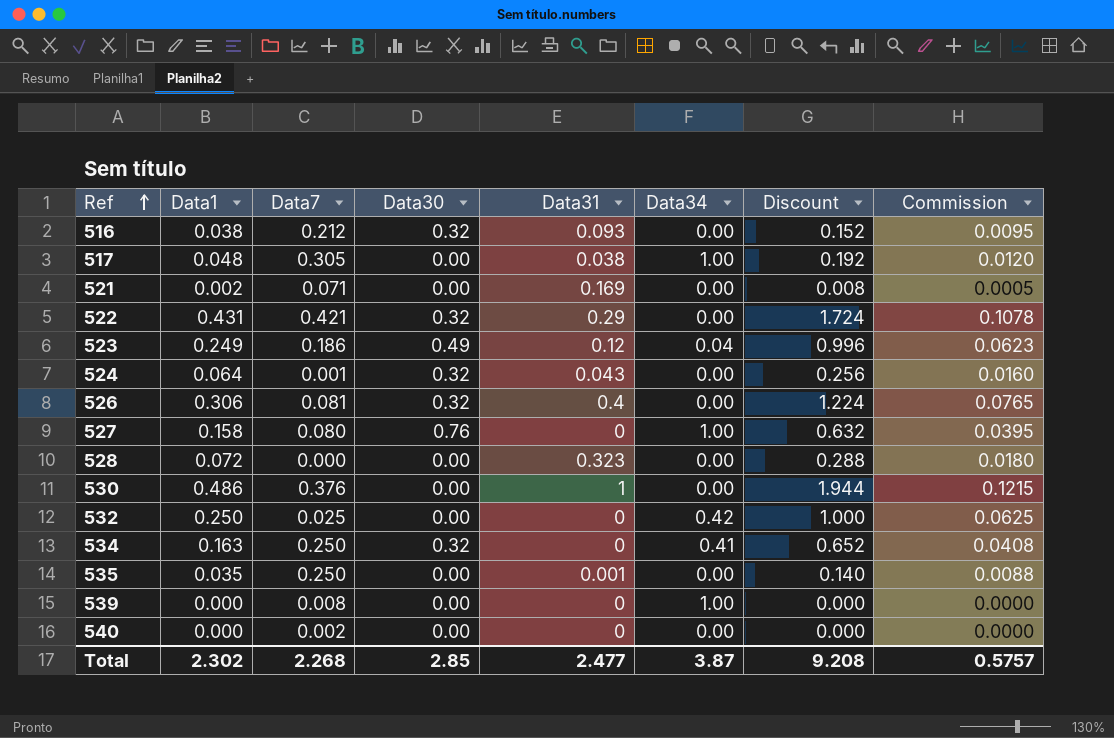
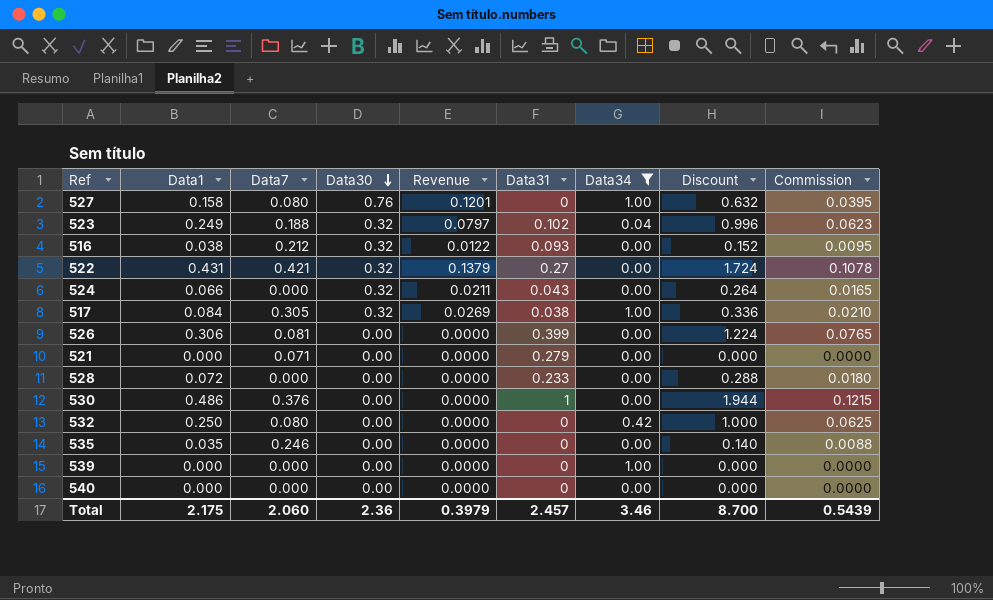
filter: none -> Data34 != 0.41
row order: Ref ascending -> Data30 descending
column Revenue | formula: none -> [Data1] * [Data30]
523 | Data7: 0.186 -> 0.188
523 | Data30: 0.49 -> 0.32
523 | Data31: 0.12 -> 0.102
522 | Data31: 0.29 -> 0.27
524 | Data1: 0.064 -> 0.066
524 | Data7: 0.001 -> 0.000
524 | Discount: 0.256 -> 0.264
524 | Commission: 0.0160 -> 0.0165
517 | Data1: 0.048 -> 0.084
517 | Data30: 0.00 -> 0.32
517 | Discount: 0.192 -> 0.336
517 | Commission: 0.0120 -> 0.0210
526 | Data30: 0.32 -> 0.00
526 | Data31: 0.4 -> 0.399
521 | Data1: 0.002 -> 0.000
521 | Data31: 0.169 -> 0.279
521 | Discount: 0.008 -> 0.000
521 | Commission: 0.0005 -> 0.0000
528 | Data31: 0.323 -> 0.233
532 | Data7: 0.025 -> 0.080
535 | Data7: 0.250 -> 0.246
535 | Data31: 0.001 -> 0
539 | Data7: 0.008 -> 0.000
540 | Data7: 0.002 -> 0.000
Total | Data1: 2.302 -> 2.175
Total | Data7: 2.268 -> 2.060
Total | Data30: 2.85 -> 2.36
Total | Data31: 2.477 -> 2.457
Total | Data34: 3.87 -> 3.46
Total | Discount: 9.208 -> 8.700
Total | Commission: 0.5757 -> 0.5439

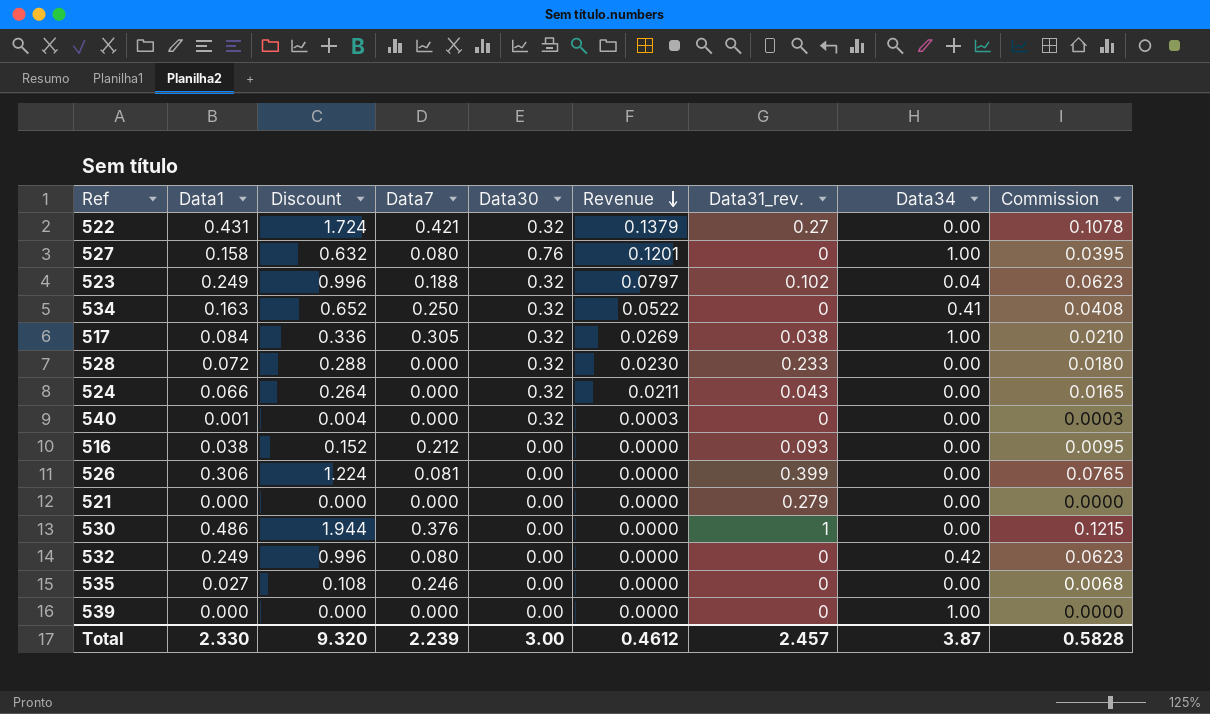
filter: Data34 != 0.41 -> none
row order: Data30 descending -> Revenue descending
column Discount | position: 8 -> 3
column name: Data31 -> Data31_rev.
528 | Data30: 0.00 -> 0.32
528 | Revenue: 0.0000 -> 0.0230
540 | Data1: 0.000 -> 0.001
540 | Discount: 0.000 -> 0.004
540 | Data30: 0.00 -> 0.32
540 | Revenue: 0.0000 -> 0.0003
540 | Commission: 0.0000 -> 0.0003
516 | Data30: 0.32 -> 0.00
516 | Revenue: 0.0122 -> 0.0000
521 | Data7: 0.071 -> 0.000
532 | Data1: 0.250 -> 0.249
532 | Discount: 1.000 -> 0.996
532 | Commission: 0.0625 -> 0.0623
535 | Data1: 0.035 -> 0.027
535 | Discount: 0.140 -> 0.108
535 | Commission: 0.0088 -> 0.0068
Total | Data1: 2.175 -> 2.330
Total | Discount: 8.700 -> 9.320
Total | Data7: 2.060 -> 2.239
Total | Data30: 2.36 -> 3.00
Total | Revenue: 0.3979 -> 0.4612
Total | Data34: 3.46 -> 3.87
Total | Commission: 0.5439 -> 0.5828

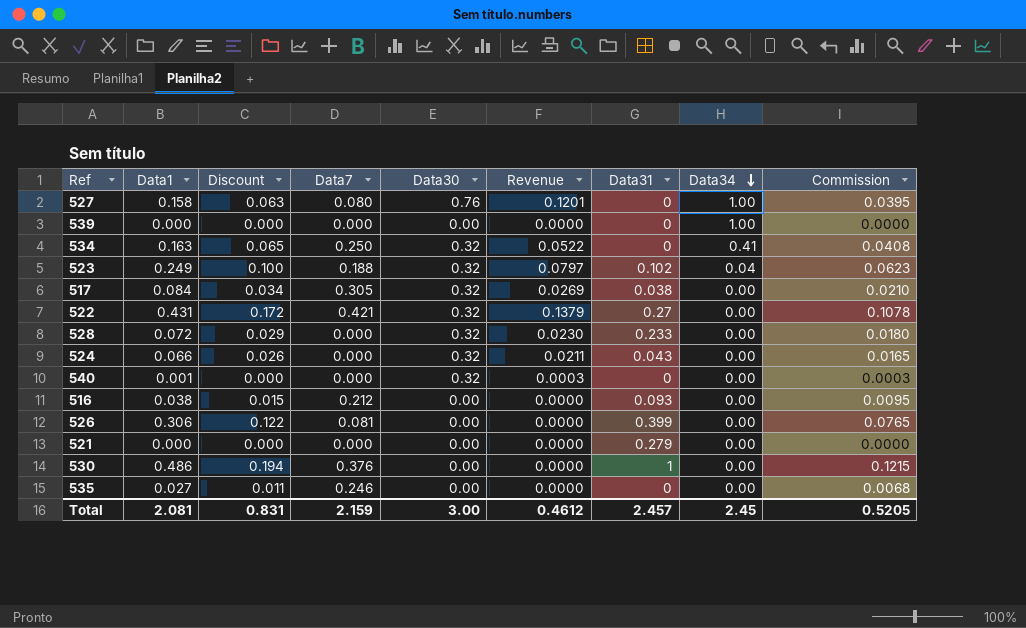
row order: Revenue descending -> Data34 descending
column Discount | formula: [Data1] * 4 -> [Data1] * 0.4
column name: Data31_rev. -> Data31
row 532: 0.249 | 0.996 | 0.080 | 0.00 | 0.0000 | 0 | 0.42 | 0.0623 -> none
517 | Data34: 1.00 -> 0.00
Total | Data1: 2.330 -> 2.081
Total | Discount: 9.320 -> 0.831
Total | Data7: 2.239 -> 2.159
Total | Data34: 3.87 -> 2.45
Total | Commission: 0.5828 -> 0.5205

